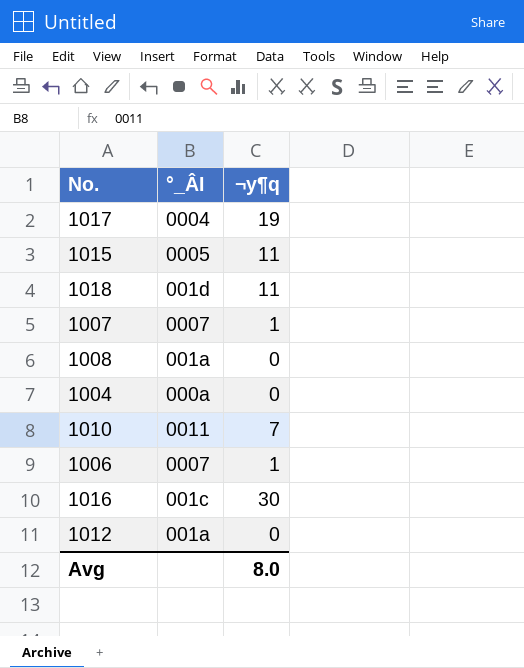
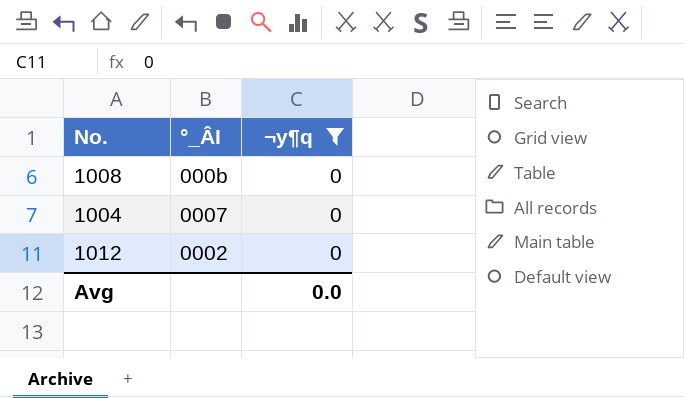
filter: none -> ¬y¶q = 0
1008 | °_ÂI: 001a -> 000b
1004 | °_ÂI: 000a -> 0007
1012 | °_ÂI: 001a -> 0002
Avg | ¬y¶q: 8.0 -> 0.0

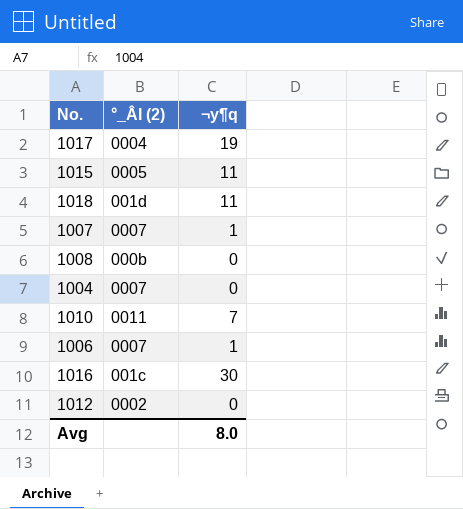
filter: ¬y¶q = 0 -> none
column name: °_ÂI -> °_ÂI (2)
Avg | ¬y¶q: 0.0 -> 8.0

